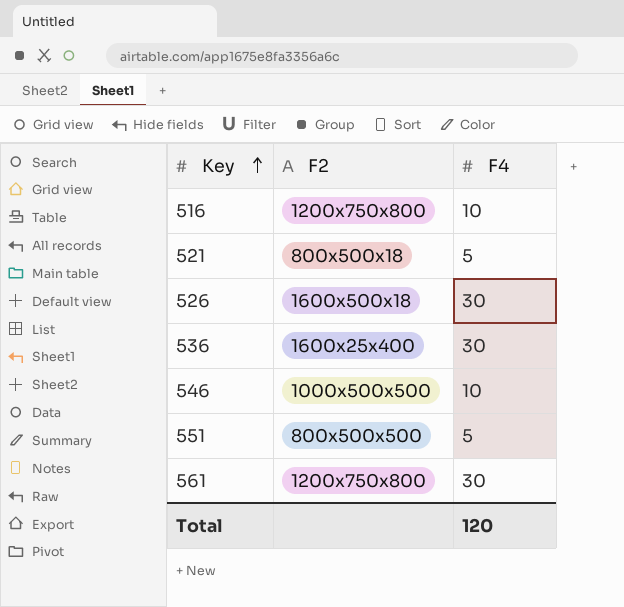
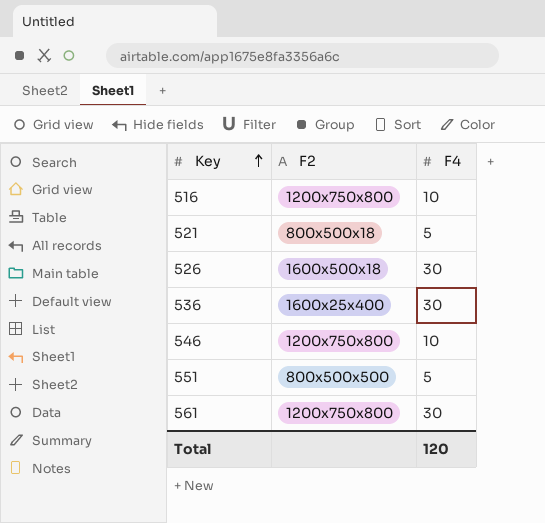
546 | F2: 1000x500x500 -> 1200x750x800

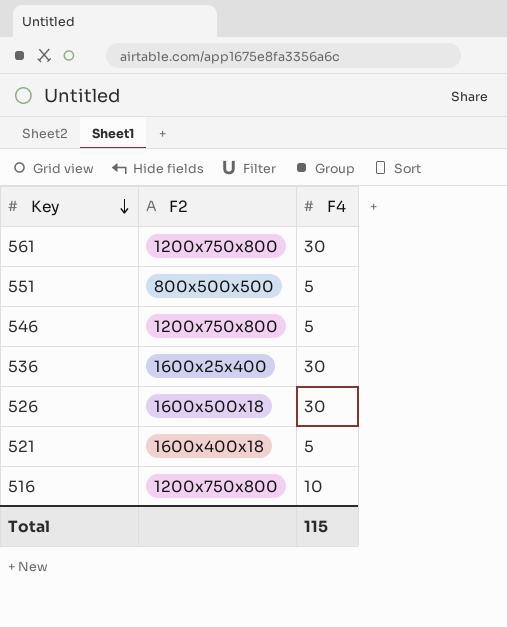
row order: Key ascending -> Key descending
546 | F4: 10 -> 5
521 | F2: 800x500x18 -> 1600x400x18
Total | F4: 120 -> 115

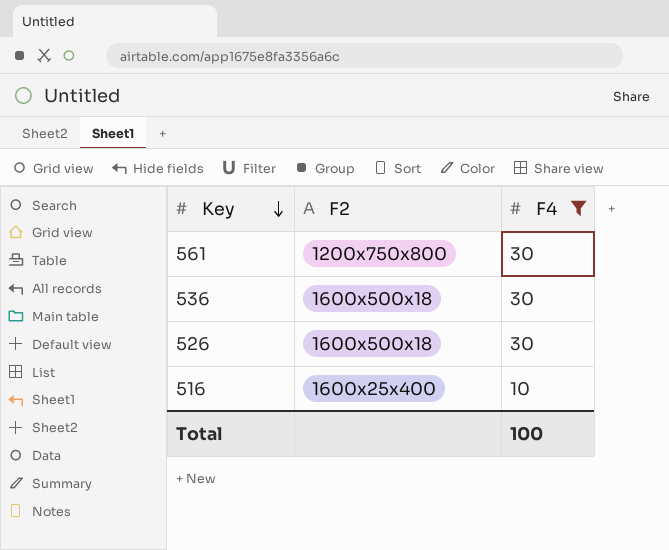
filter: none -> F4 != 5
536 | F2: 1600x25x400 -> 1600x500x18
516 | F2: 1200x750x800 -> 1600x25x400
Total | F4: 115 -> 100

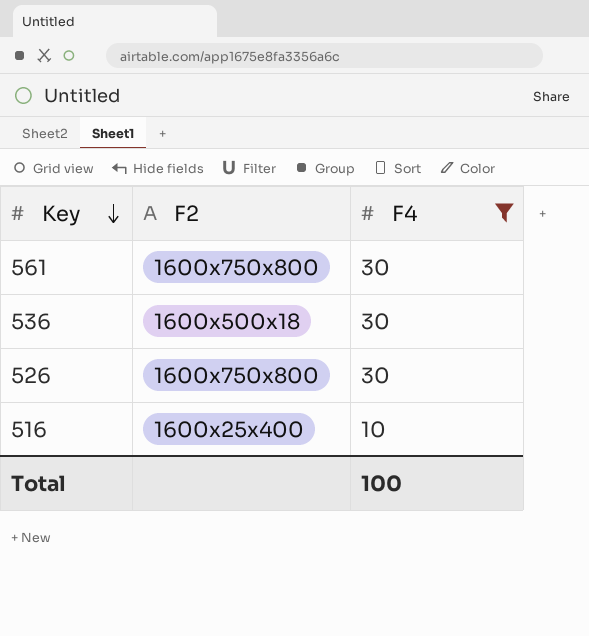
561 | F2: 1200x750x800 -> 1600x750x800
526 | F2: 1600x500x18 -> 1600x750x800

